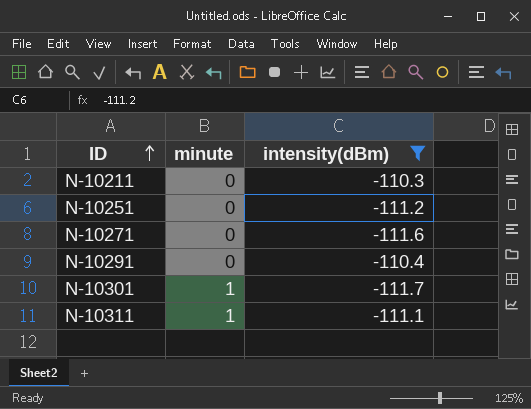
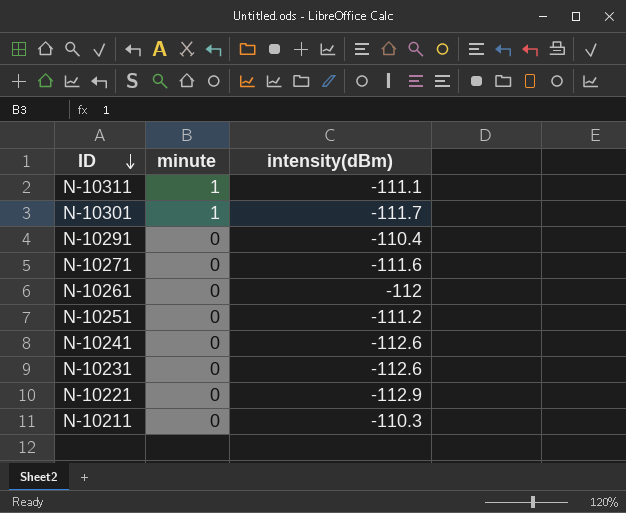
filter: intensity(dBm) >= -111.7 -> none
row order: ID ascending -> ID descending

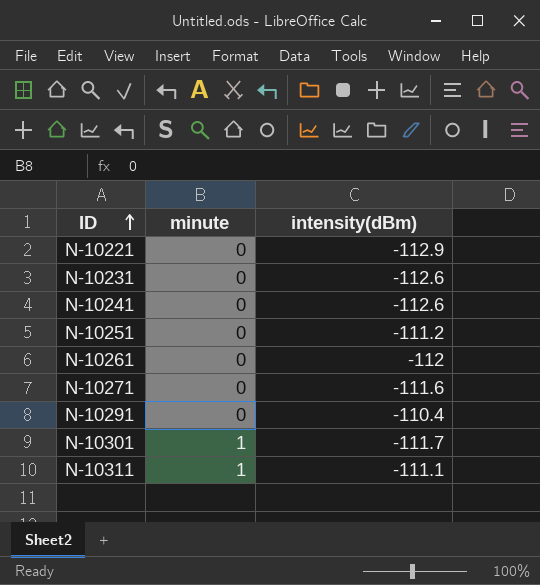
row order: ID descending -> ID ascending
row N-10211: 0 | -110.3 -> none

